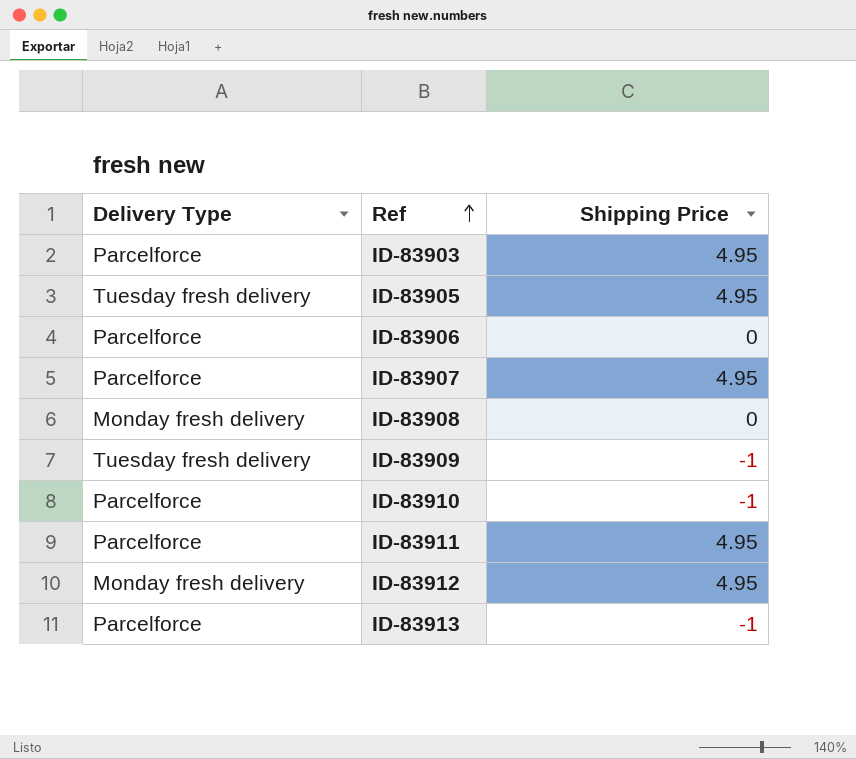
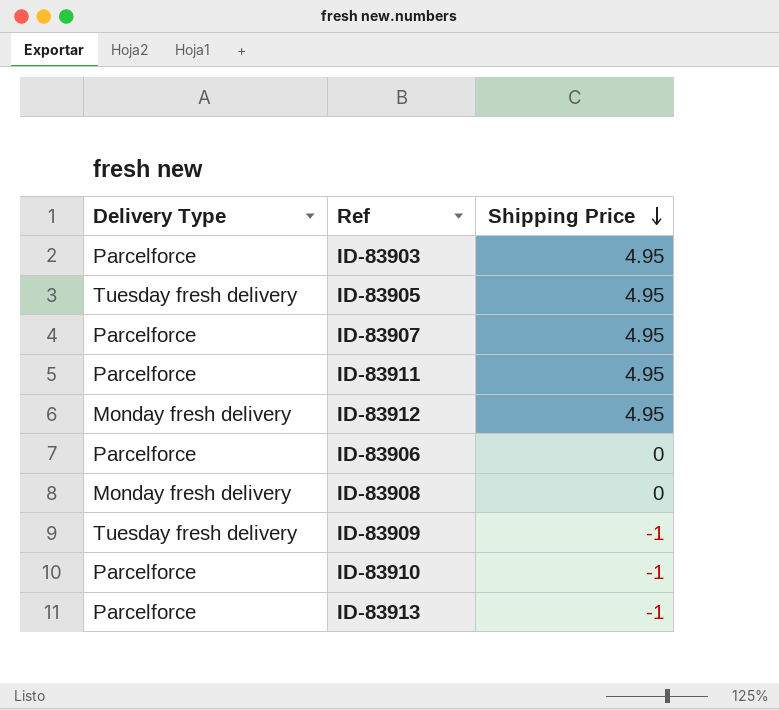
row order: Ref ascending -> Shipping Price descending

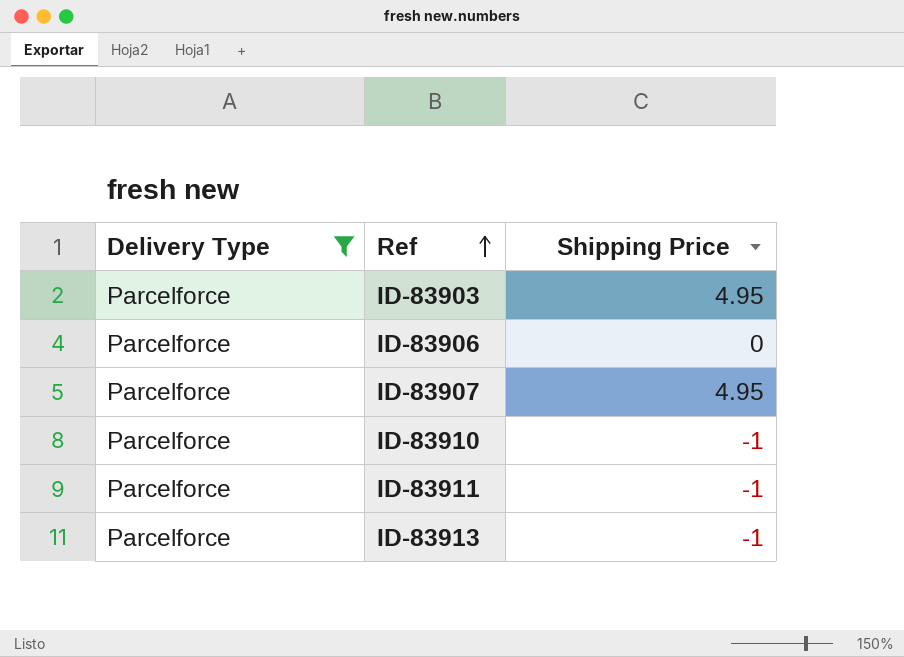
filter: none -> Delivery Type = Parcelforce
row order: Shipping Price descending -> Ref ascending
ID-83911 | Shipping Price: 4.95 -> -1

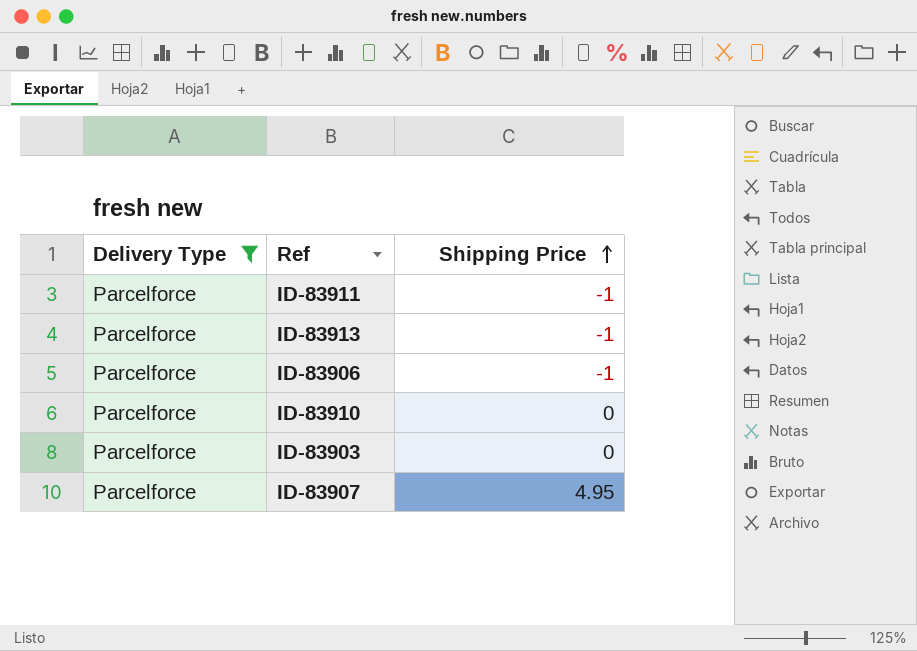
row order: Ref ascending -> Shipping Price ascending
ID-83906 | Shipping Price: 0 -> -1
ID-83910 | Shipping Price: -1 -> 0
ID-83903 | Shipping Price: 4.95 -> 0

